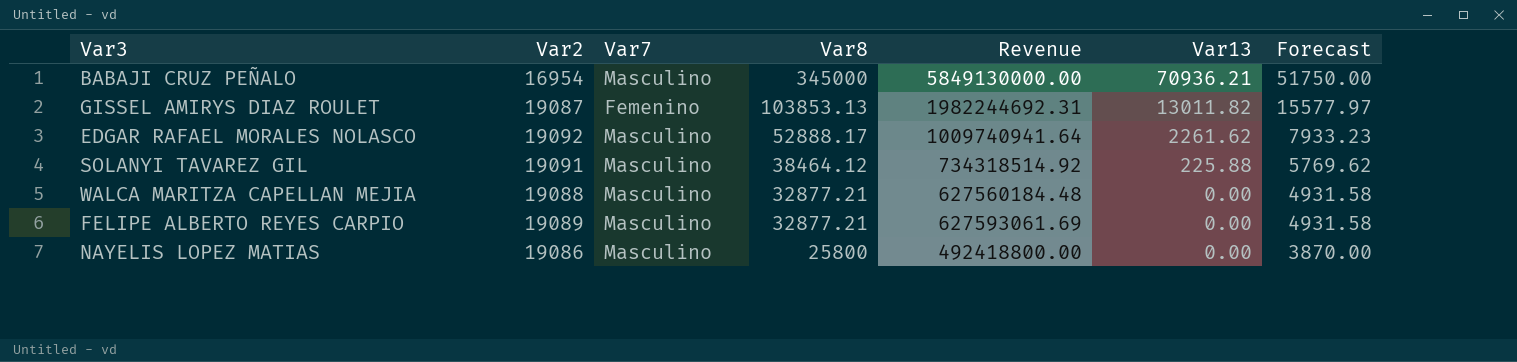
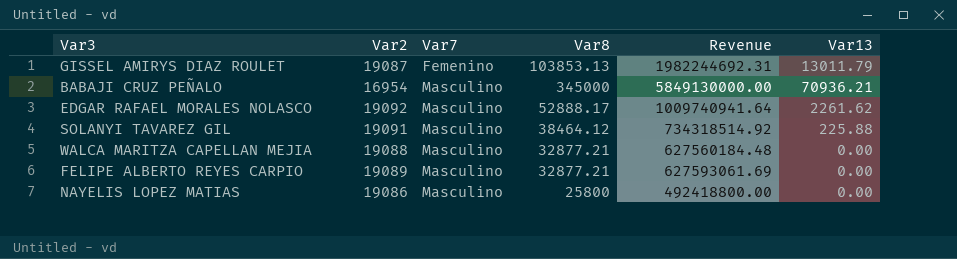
row order: Var8 descending -> Var7 ascending
column Forecast | formula: [Var8] * 0.15 -> none
GISSEL AMIRYS DIAZ ROULET | Var13: 13011.82 -> 13011.79

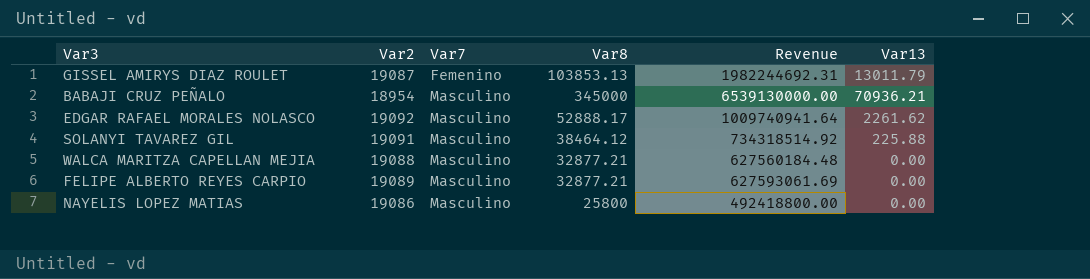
BABAJI CRUZ PEÑALO | Var2: 16954 -> 18954
BABAJI CRUZ PEÑALO | Revenue: 5849130000.00 -> 6539130000.00

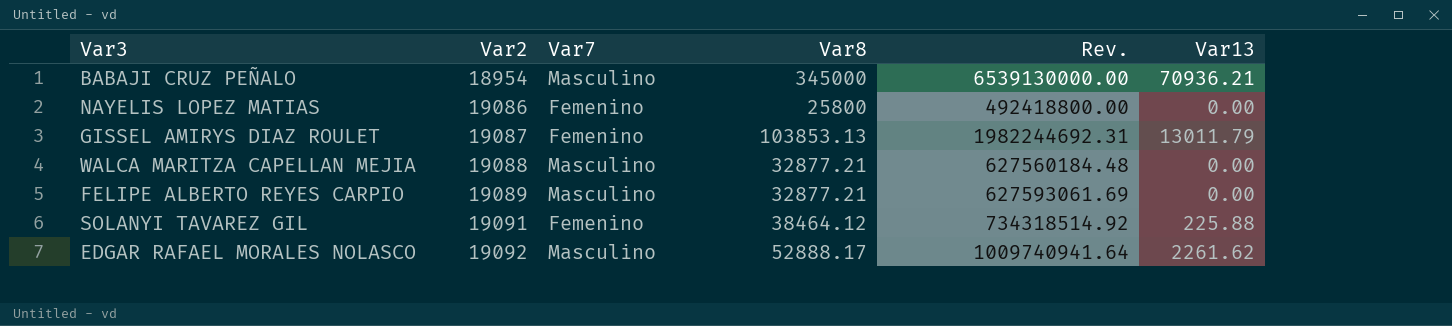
row order: Var7 ascending -> Var2 ascending
column name: Revenue -> Rev.
NAYELIS LOPEZ MATIAS | Var7: Masculino -> Femenino
SOLANYI TAVAREZ GIL | Var7: Masculino -> Femenino

